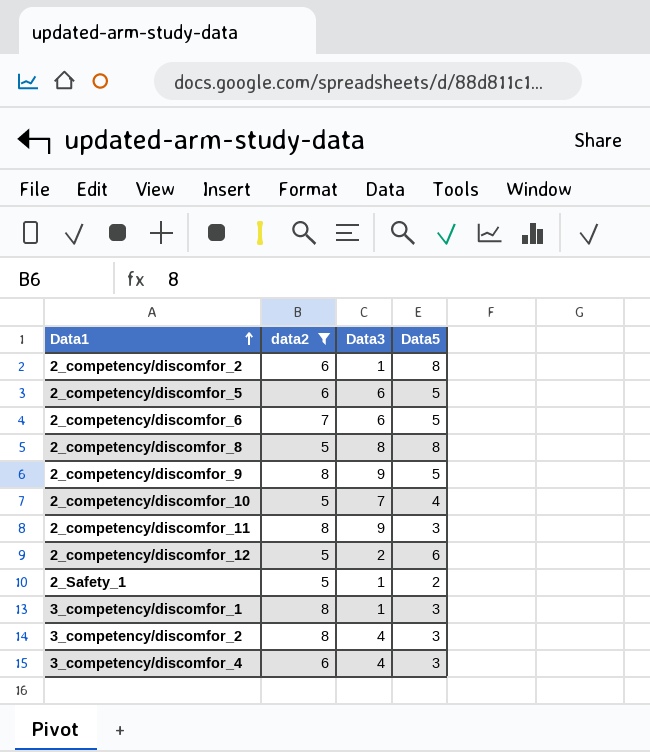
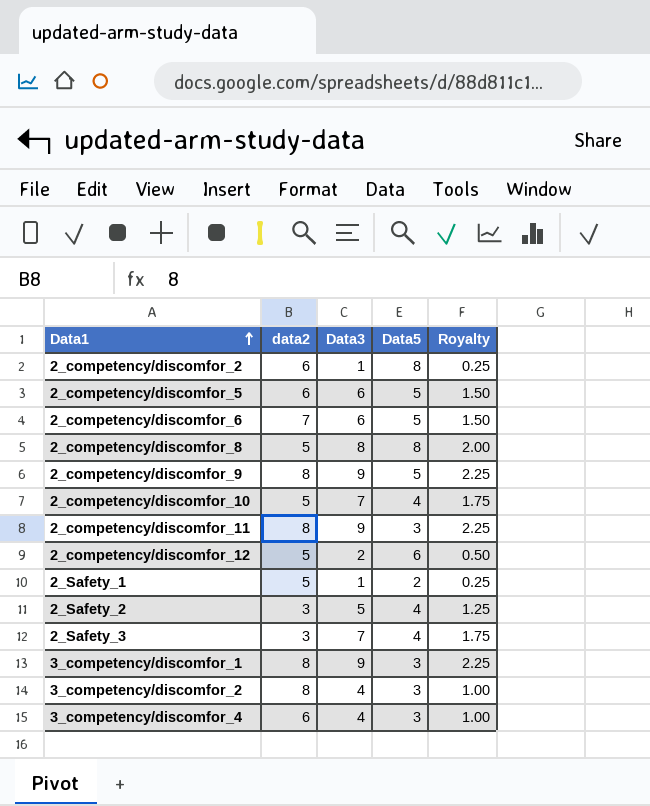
filter: data2 != 3 -> none
column Royalty | formula: none -> [Data3] * 0.25
3_competency/discomfor_1 | Data3: 1 -> 9

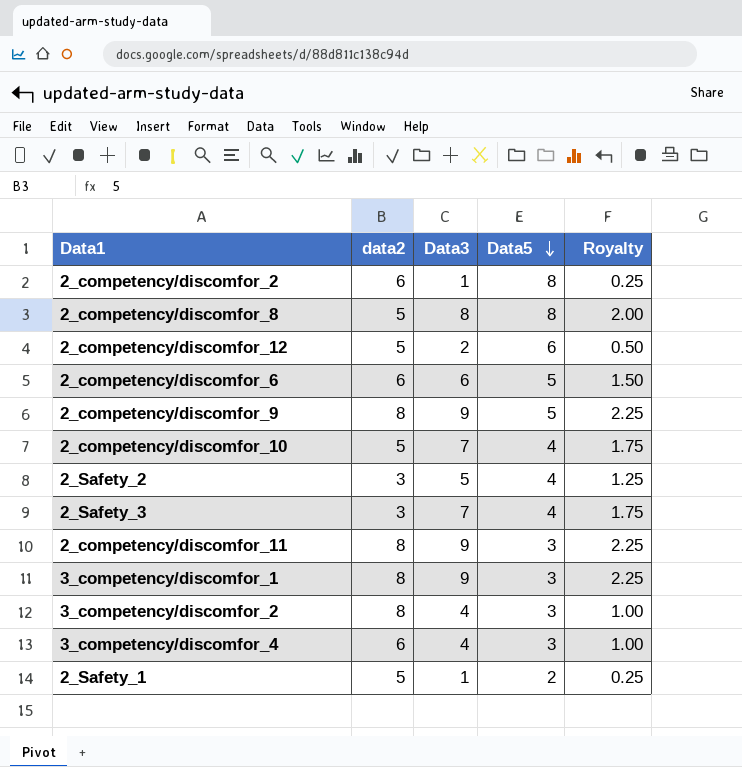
row order: Data1 ascending -> Data5 descending
row 2_competency/discomfor_5: 6 | 6 | 5 | 1.50 -> none
2_competency/discomfor_6 | data2: 7 -> 6

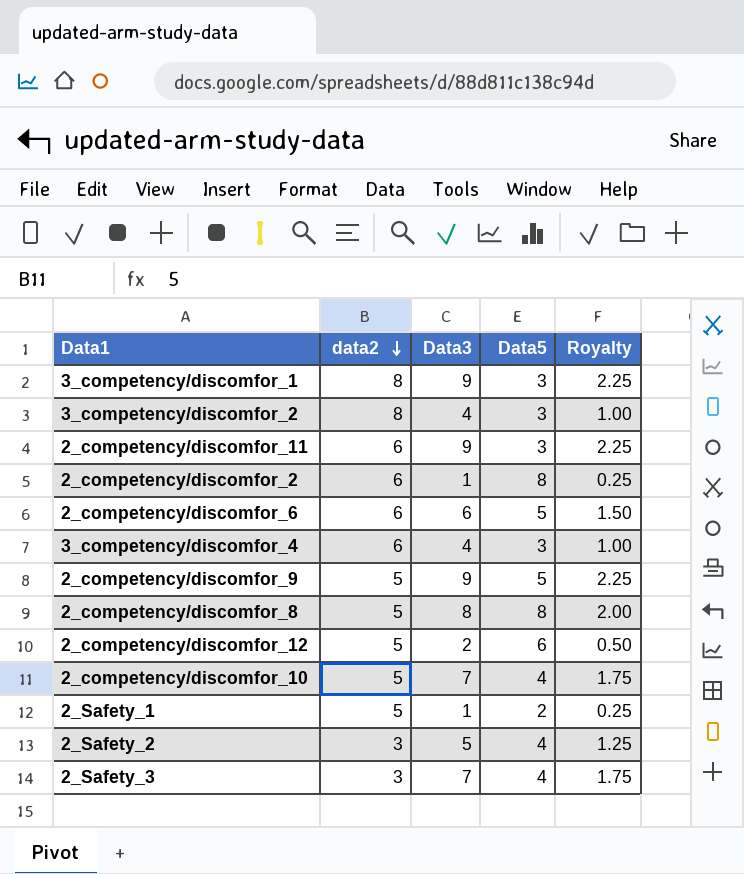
row order: Data5 descending -> data2 descending
2_competency/discomfor_11 | data2: 8 -> 6
2_competency/discomfor_9 | data2: 8 -> 5

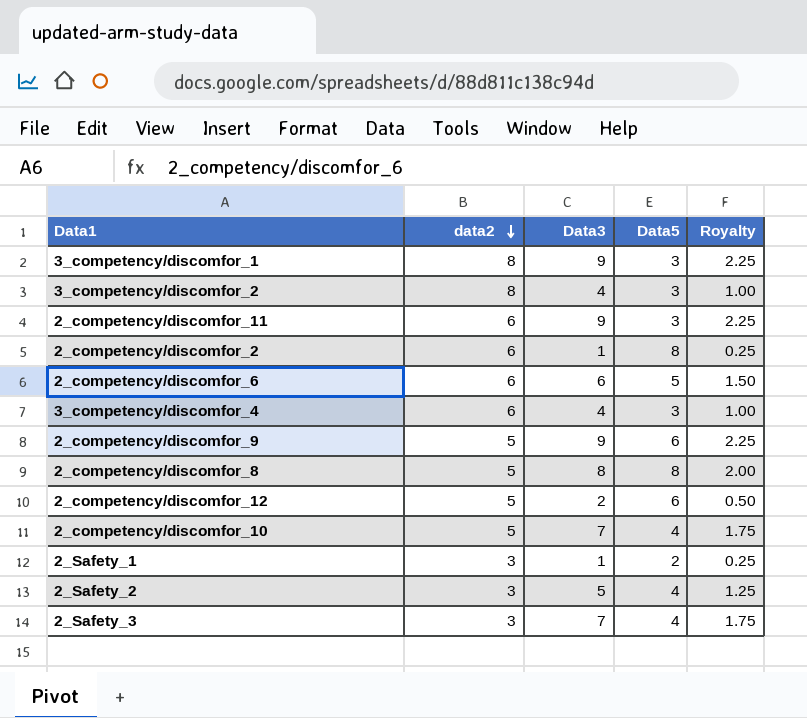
2_competency/discomfor_9 | Data5: 5 -> 6
2_Safety_1 | data2: 5 -> 3

